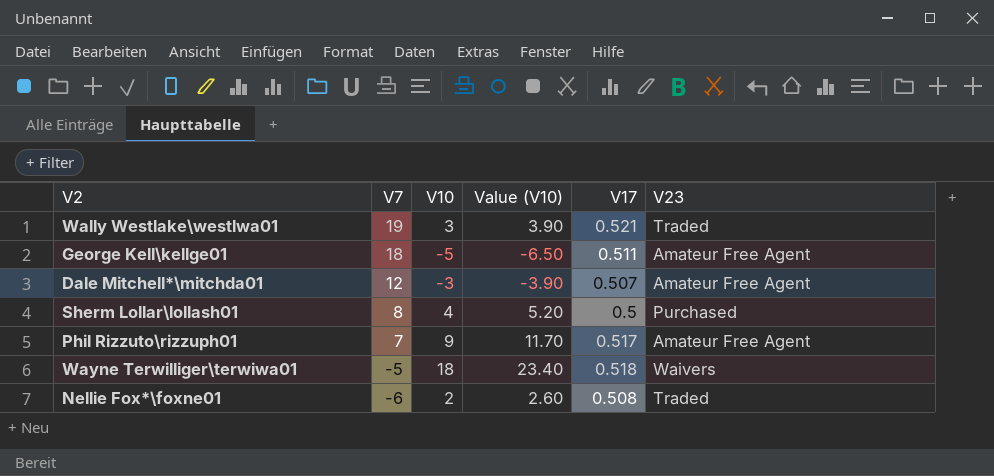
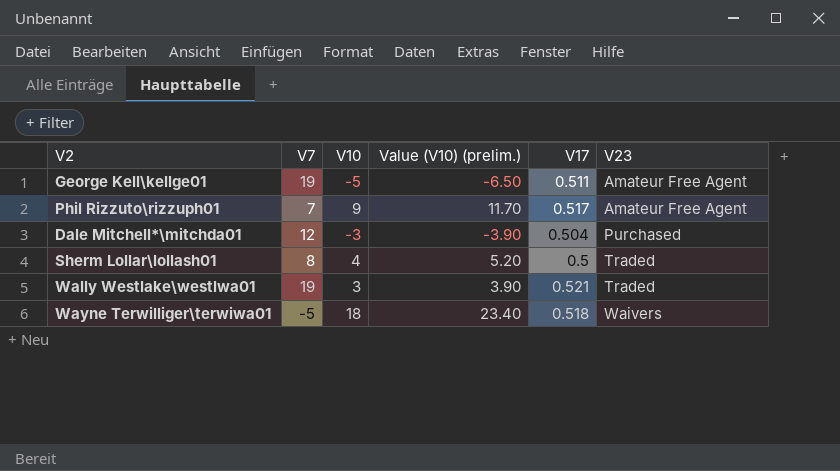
row order: V7 descending -> V23 ascending
column name: Value (V10) -> Value (V10) (prelim.)
row Nellie Fox*\foxne01: -6 | 2 | 2.60 | 0.508 | Traded -> none
George Kell\kellge01 | V7: 18 -> 19
Dale Mitchell*\mitchda01 | V17: 0.507 -> 0.504
Dale Mitchell*\mitchda01 | V23: Amateur Free Agent -> Purchased
Sherm Lollar\lollash01 | V23: Purchased -> Traded

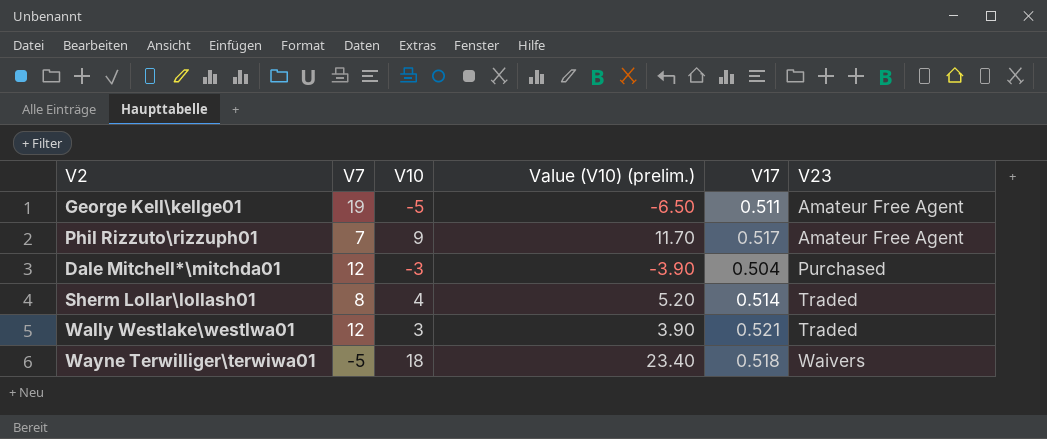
Sherm Lollar\lollash01 | V17: 0.5 -> 0.514
Wally Westlake\westlwa01 | V7: 19 -> 12

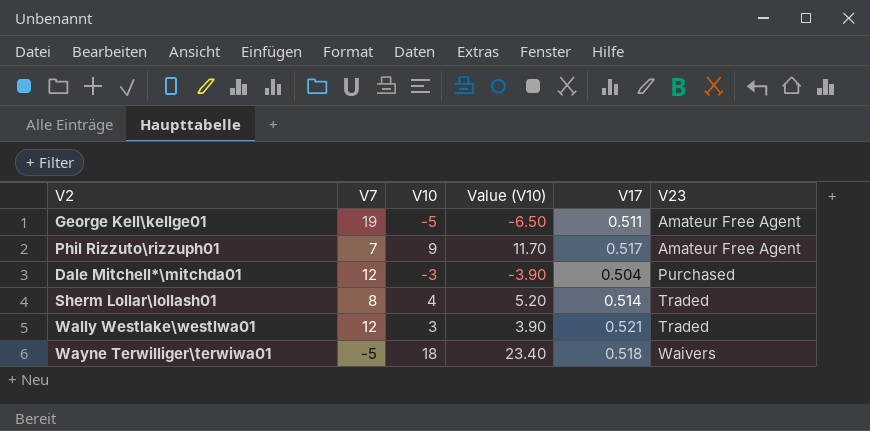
column name: Value (V10) (prelim.) -> Value (V10)

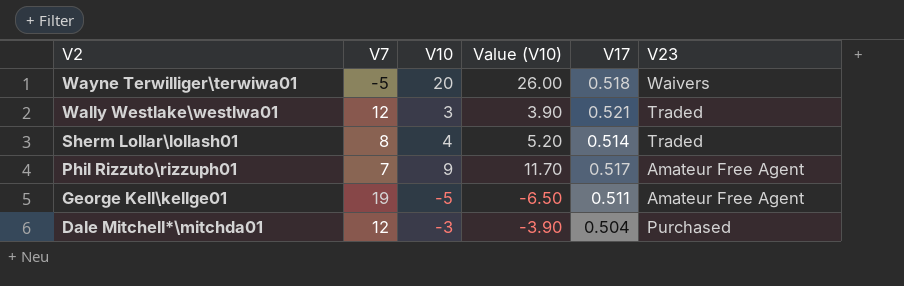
row order: V23 ascending -> V2 descending
Wayne Terwilliger\terwiwa01 | V10: 18 -> 20
Wayne Terwilliger\terwiwa01 | Value (V10): 23.40 -> 26.00

